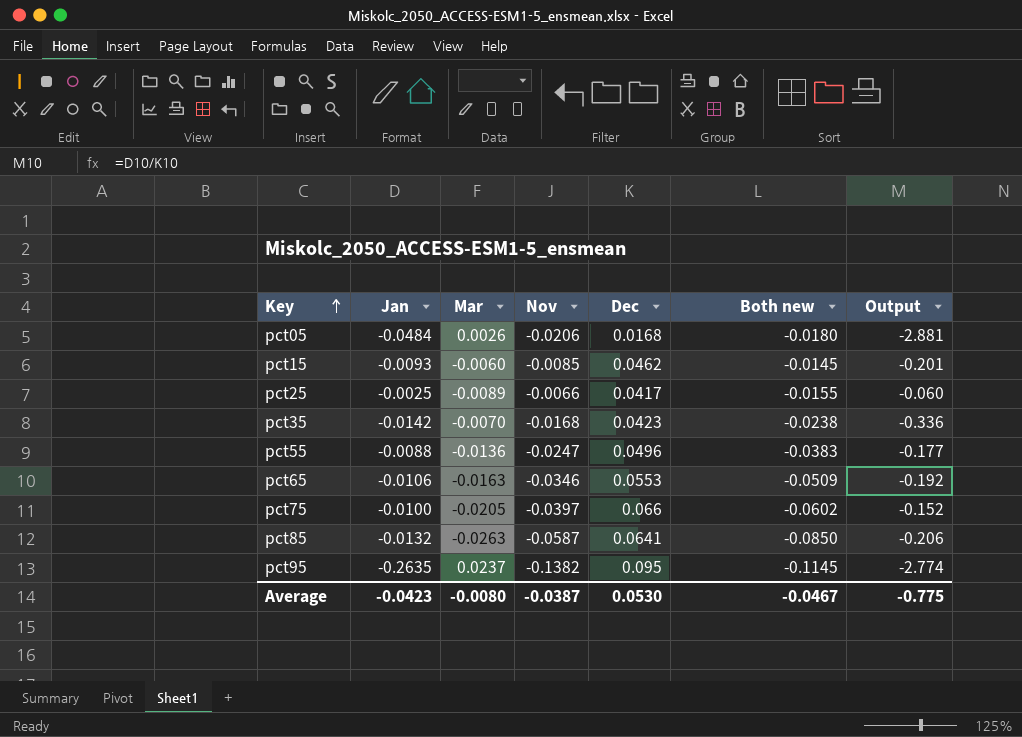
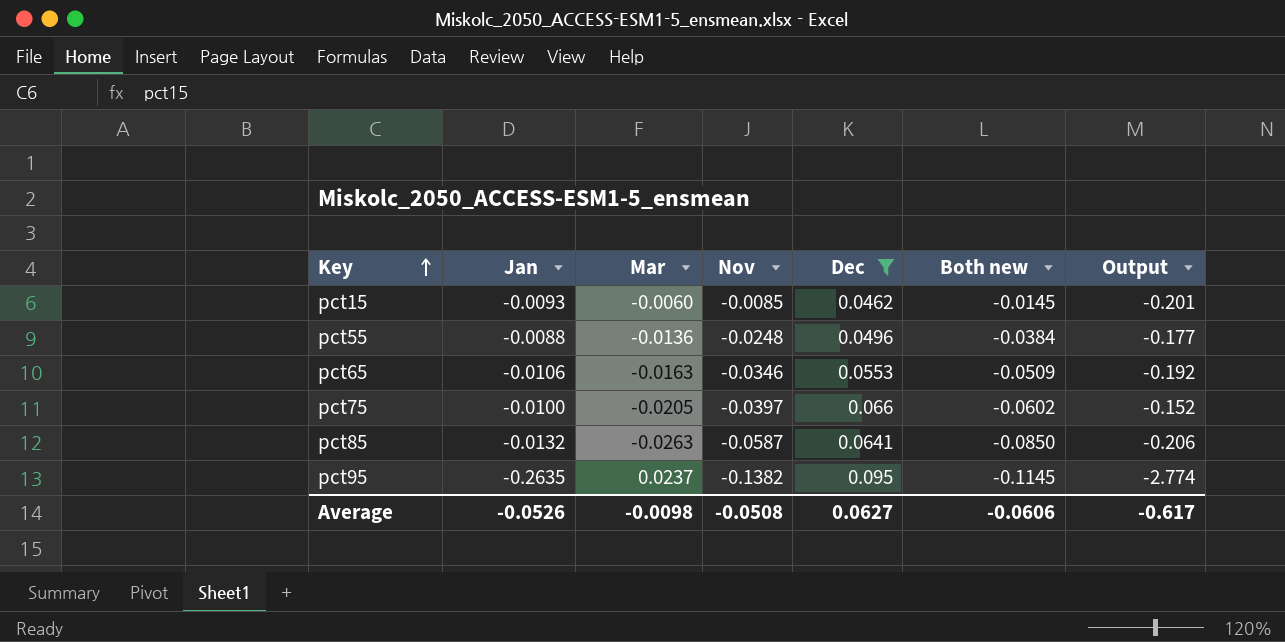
filter: none -> Dec >= 0.0462
pct55 | Nov: -0.0247 -> -0.0248
pct55 | Both new: -0.0383 -> -0.0384
Average | Jan: -0.0423 -> -0.0526
Average | Mar: -0.0080 -> -0.0098
Average | Nov: -0.0387 -> -0.0508
Average | Dec: 0.0530 -> 0.0627
Average | Both new: -0.0467 -> -0.0606
Average | Output: -0.775 -> -0.617

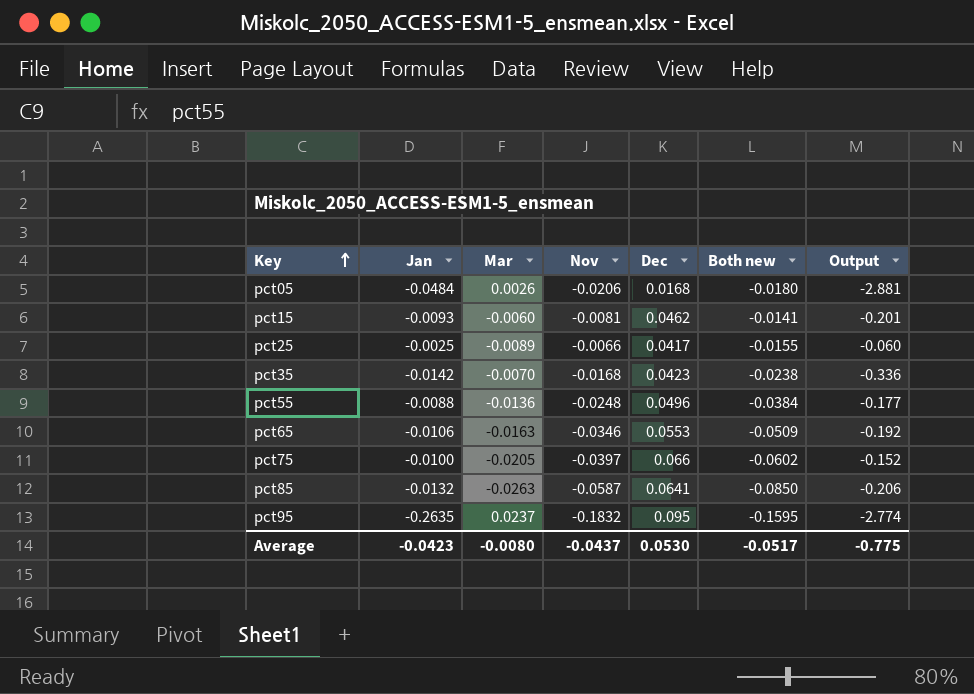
filter: Dec >= 0.0462 -> none
pct15 | Nov: -0.0085 -> -0.0081
pct15 | Both new: -0.0145 -> -0.0141
pct95 | Nov: -0.1382 -> -0.1832
pct95 | Both new: -0.1145 -> -0.1595
Average | Jan: -0.0526 -> -0.0423
Average | Mar: -0.0098 -> -0.0080
Average | Nov: -0.0508 -> -0.0437
Average | Dec: 0.0627 -> 0.0530
Average | Both new: -0.0606 -> -0.0517
Average | Output: -0.617 -> -0.775

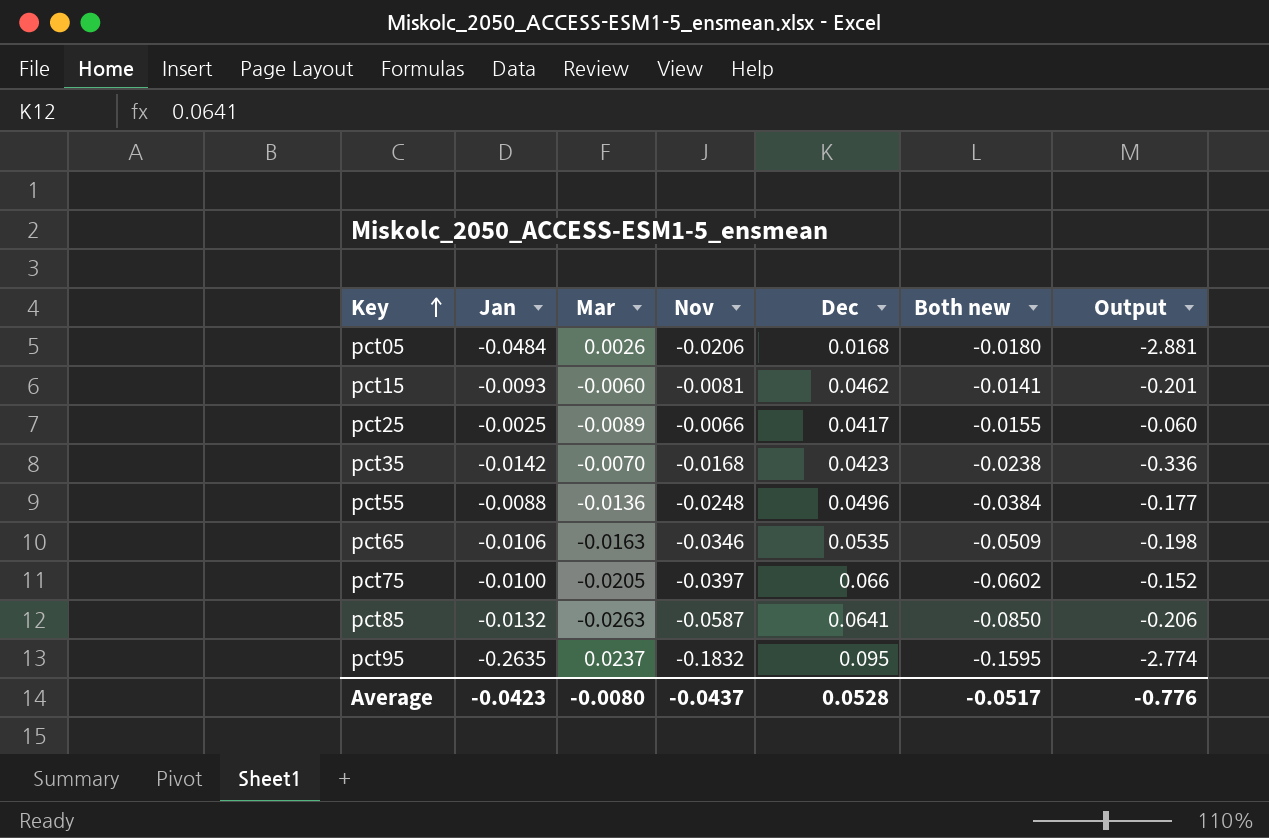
pct65 | Dec: 0.0553 -> 0.0535
pct65 | Output: -0.192 -> -0.198
Average | Dec: 0.0530 -> 0.0528
Average | Output: -0.775 -> -0.776

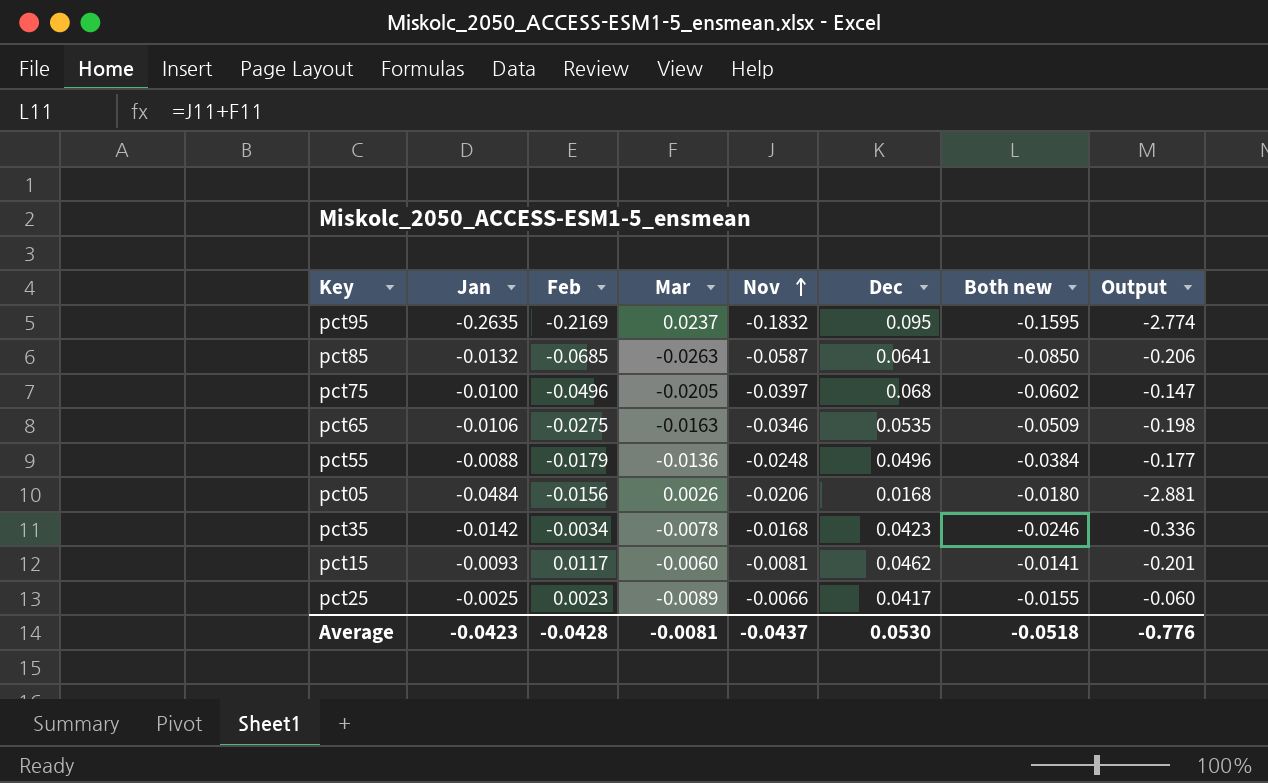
row order: Key ascending -> Nov ascending
column Feb | position: none -> 3
pct75 | Dec: 0.066 -> 0.068
pct75 | Output: -0.152 -> -0.147
pct35 | Mar: -0.0070 -> -0.0078
pct35 | Both new: -0.0238 -> -0.0246
Average | Mar: -0.0080 -> -0.0081
Average | Dec: 0.0528 -> 0.0530
Average | Both new: -0.0517 -> -0.0518

